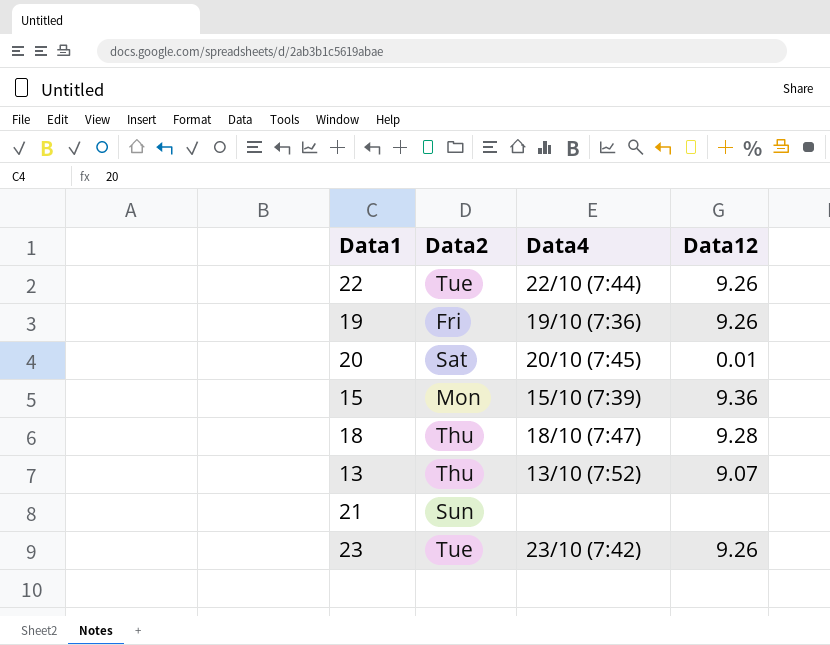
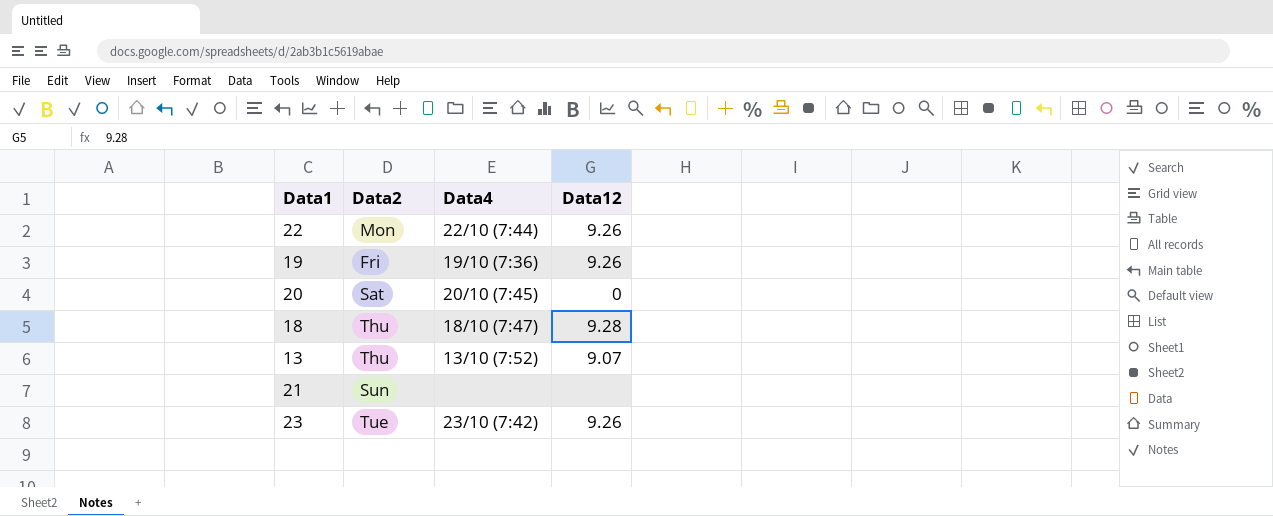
row 15: Mon | 15/10 (7:39) | 9.36 -> none
22 | Data2: Tue -> Mon
20 | Data12: 0.01 -> 0

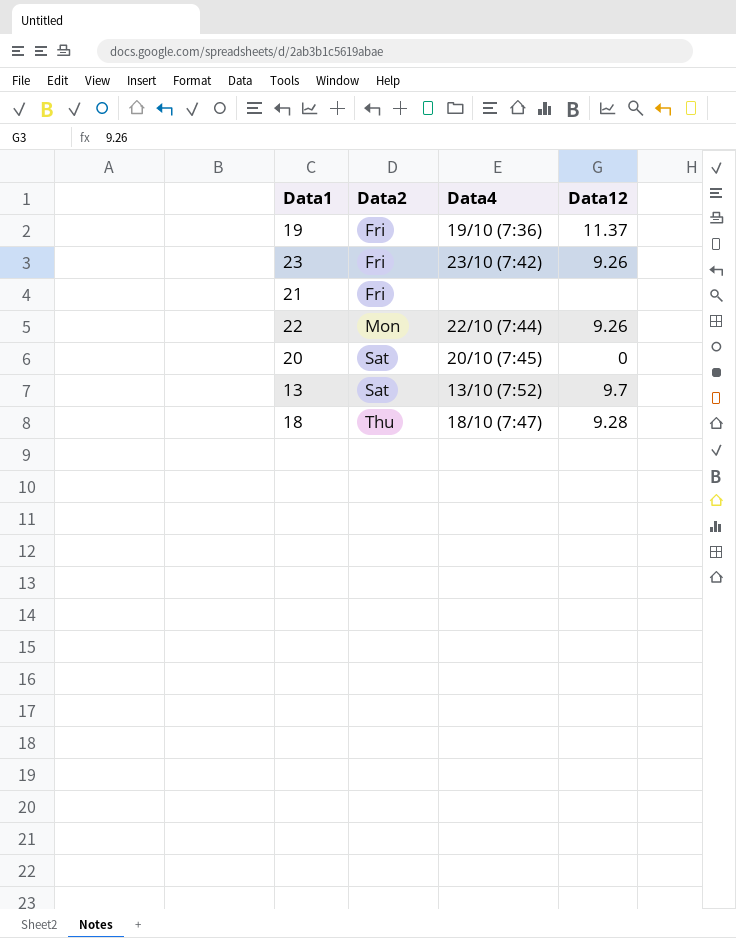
row order: none -> Data2 ascending
19 | Data12: 9.26 -> 11.37
23 | Data2: Tue -> Fri
21 | Data2: Sun -> Fri
13 | Data2: Thu -> Sat
13 | Data12: 9.07 -> 9.7

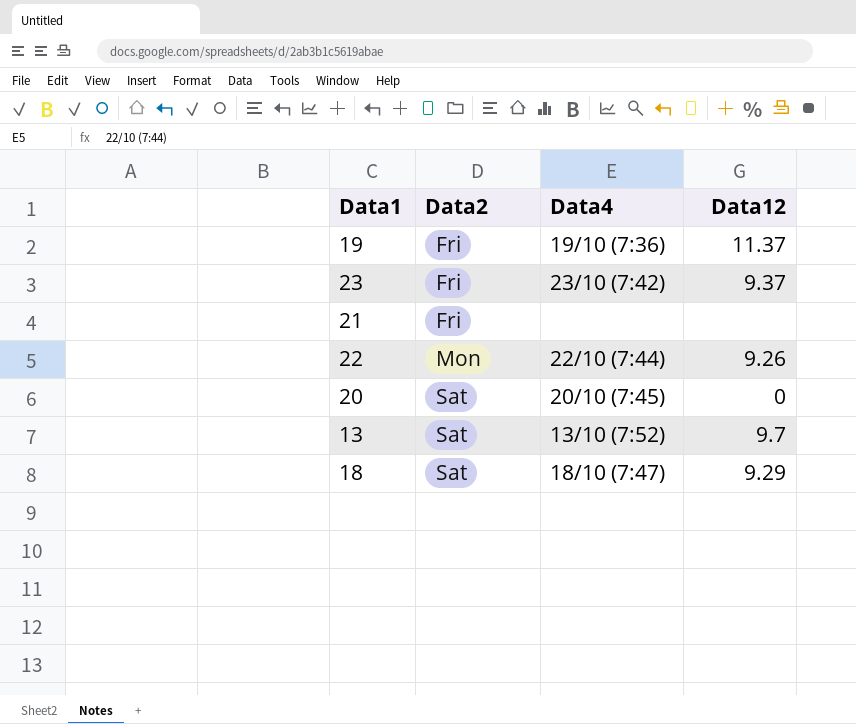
23 | Data12: 9.26 -> 9.37
18 | Data2: Thu -> Sat
18 | Data12: 9.28 -> 9.29

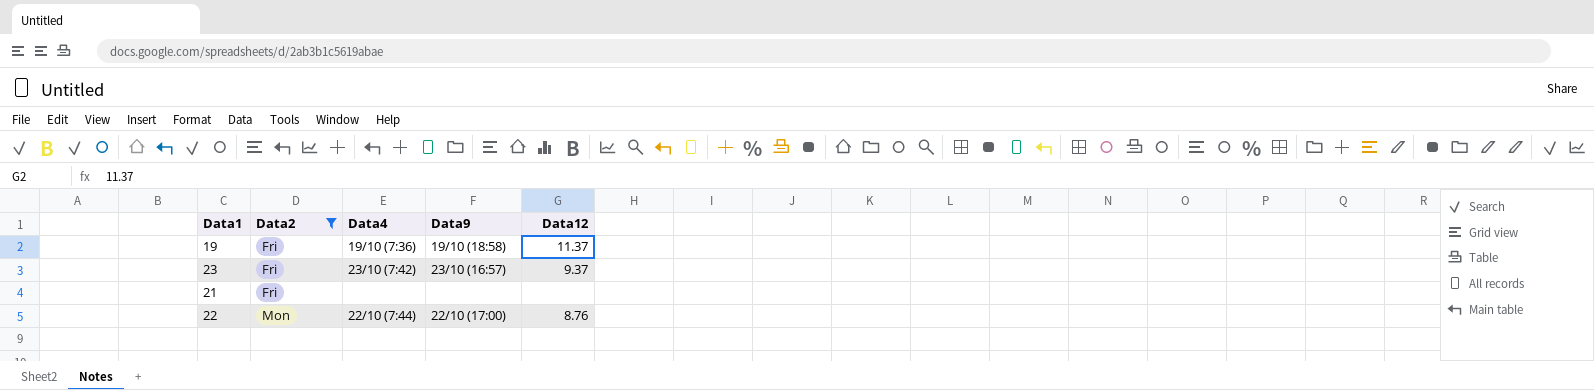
filter: none -> Data2 != Sat
column Data9 | position: none -> 4
22 | Data12: 9.26 -> 8.76

